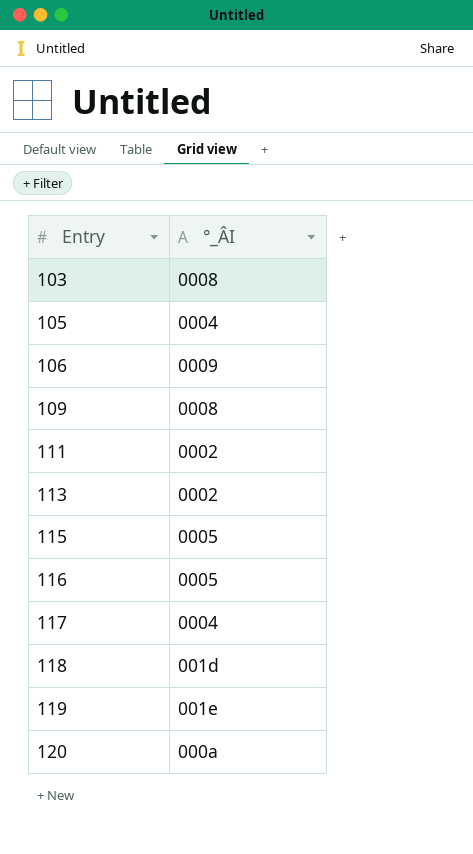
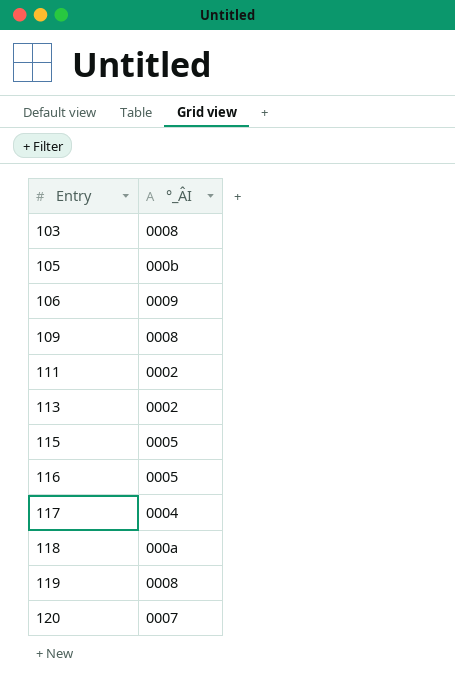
105 | °_ÂI: 0004 -> 000b
118 | °_ÂI: 001d -> 000a
119 | °_ÂI: 001e -> 0008
120 | °_ÂI: 000a -> 0007

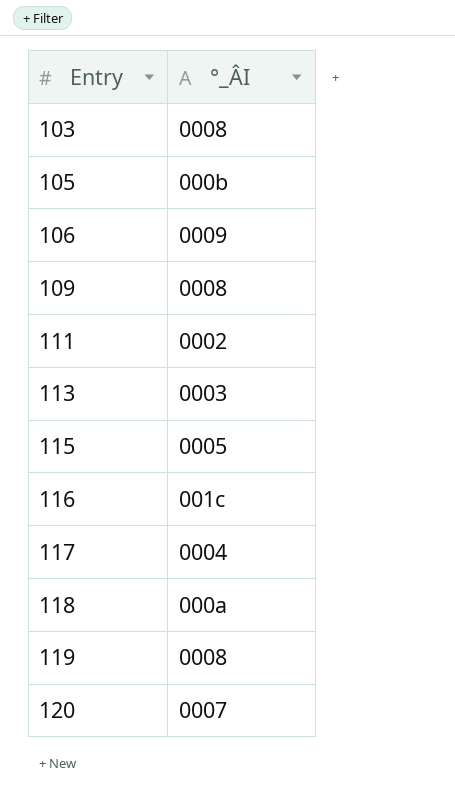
113 | °_ÂI: 0002 -> 0003
116 | °_ÂI: 0005 -> 001c

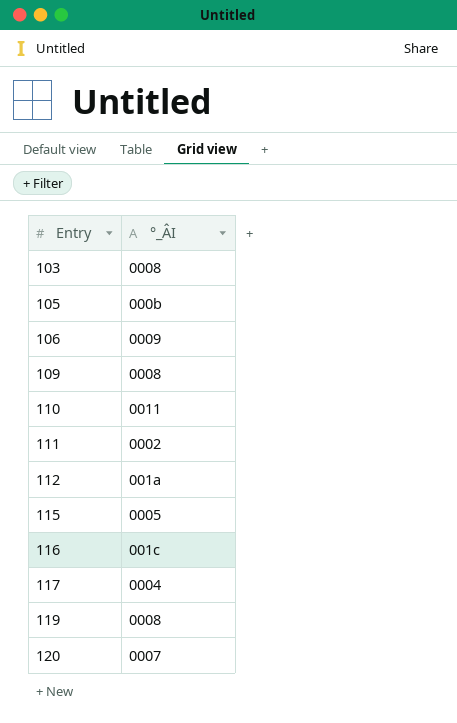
row 113: 0003 -> none
row 118: 000a -> none
row 110: none -> 0011
row 112: none -> 001a

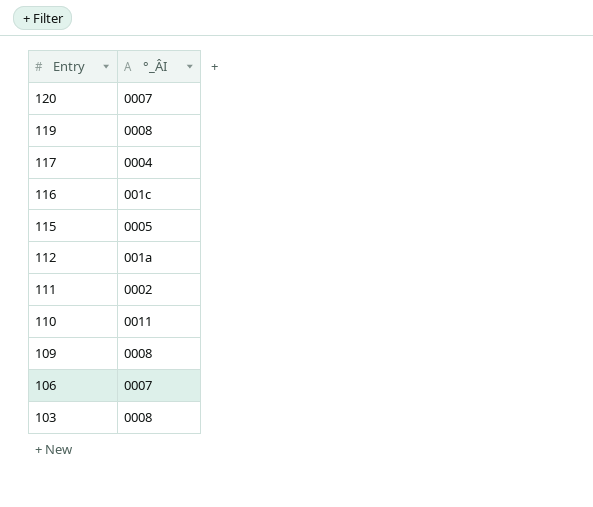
row order: Entry ascending -> Entry descending
row 105: 000b -> none
106 | °_ÂI: 0009 -> 0007

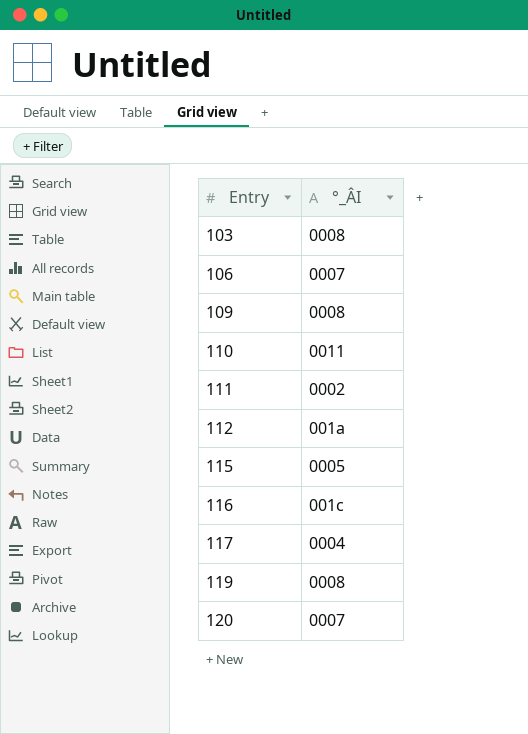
row order: Entry descending -> Entry ascending

